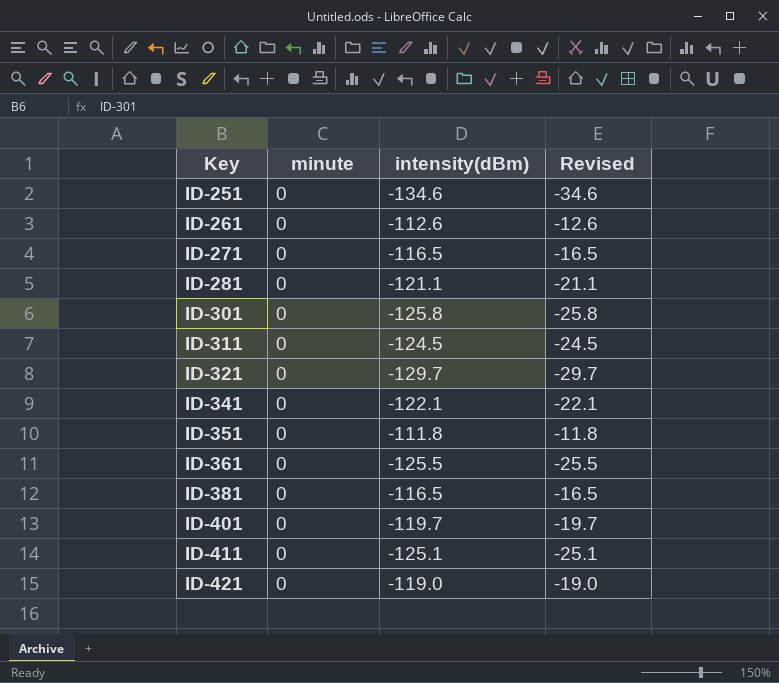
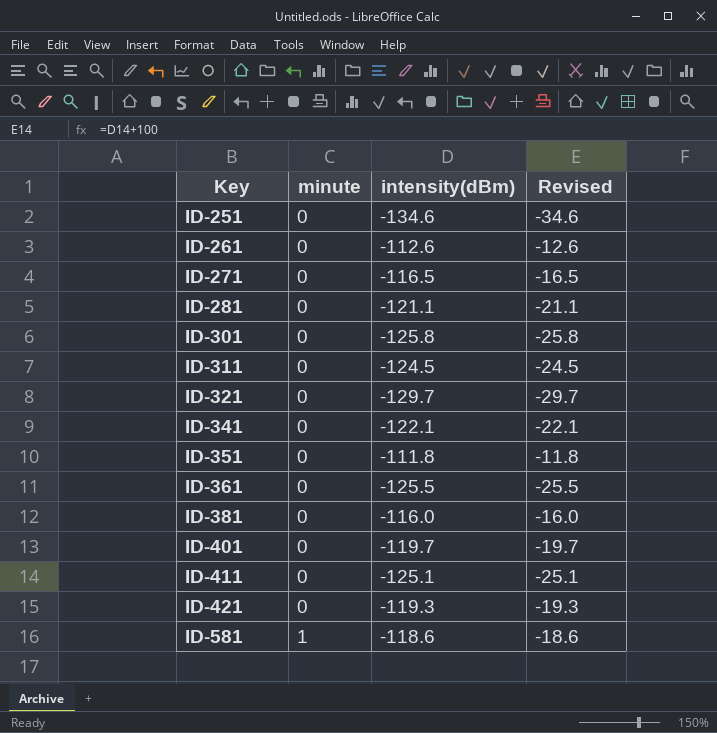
ID-381 | intensity(dBm): -116.5 -> -116.0
ID-381 | Revised: -16.5 -> -16.0
ID-421 | intensity(dBm): -119.0 -> -119.3
ID-421 | Revised: -19.0 -> -19.3
row ID-581: none -> 1 | -118.6 | -18.6

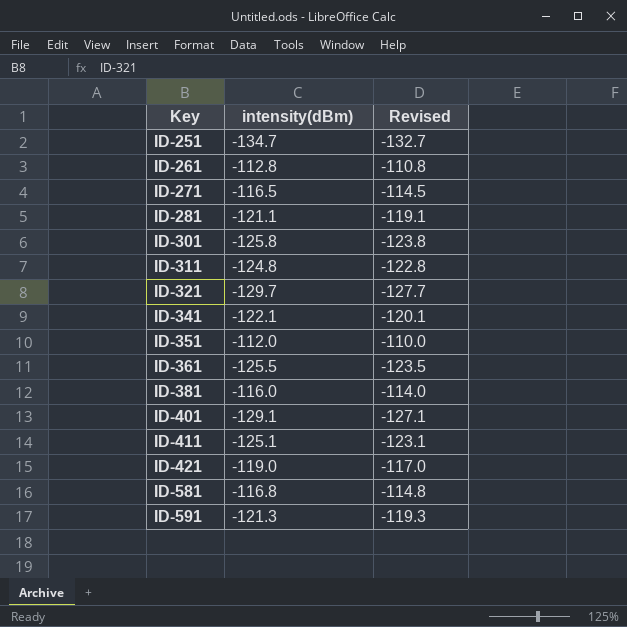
column minute | position: 2 -> none
column Revised | formula: [intensity(dBm)] + 100 -> [intensity(dBm)] + 2
ID-251 | intensity(dBm): -134.6 -> -134.7
ID-261 | intensity(dBm): -112.6 -> -112.8
ID-311 | intensity(dBm): -124.5 -> -124.8
ID-351 | intensity(dBm): -111.8 -> -112.0
ID-401 | intensity(dBm): -119.7 -> -129.1
ID-421 | intensity(dBm): -119.3 -> -119.0
ID-581 | intensity(dBm): -118.6 -> -116.8
row ID-591: none -> -121.3 | -119.3

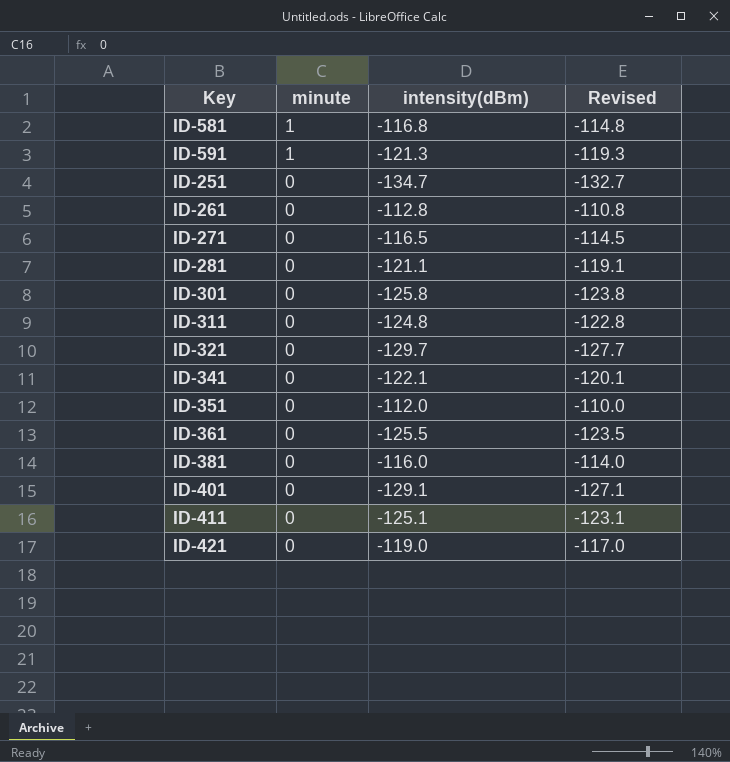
row order: Key ascending -> minute descending
column minute | position: none -> 2

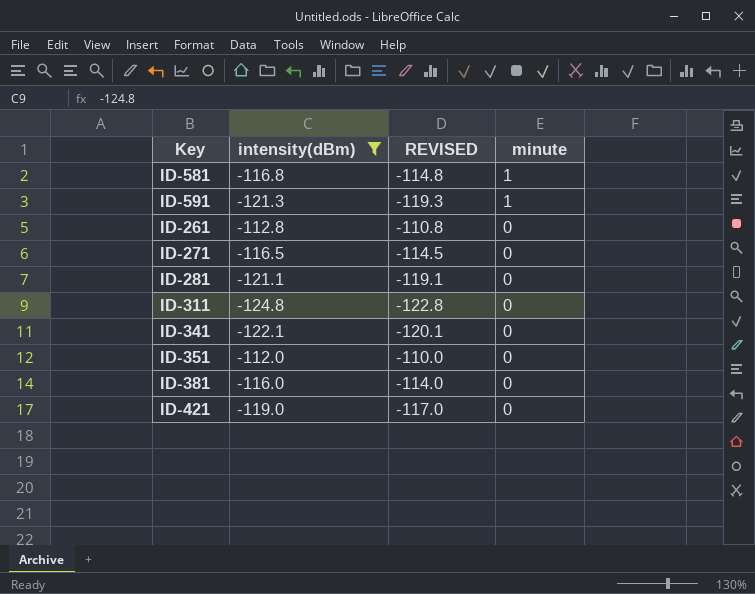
filter: none -> intensity(dBm) >= -124.8
column name: Revised -> REVISED
column minute | position: 2 -> 4

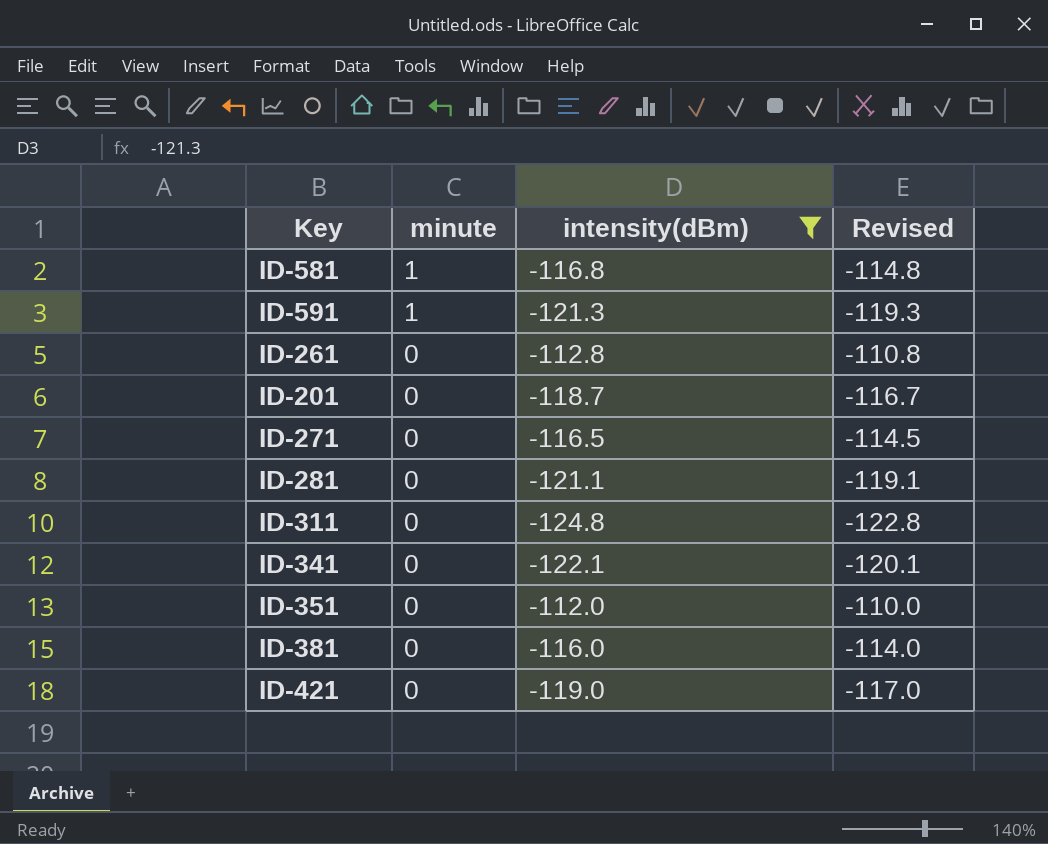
column minute | position: 4 -> 2
column name: REVISED -> Revised
row ID-201: none -> 0 | -118.7 | -116.7

